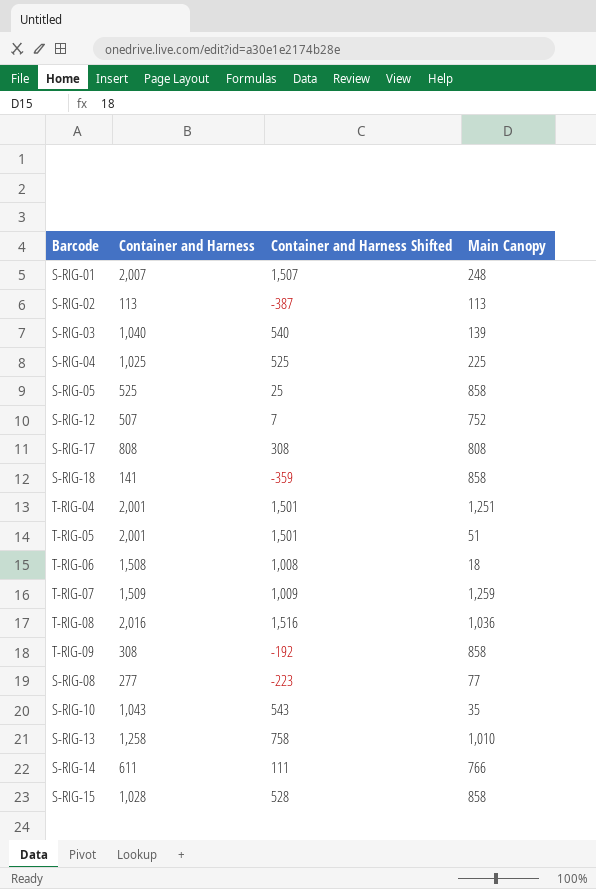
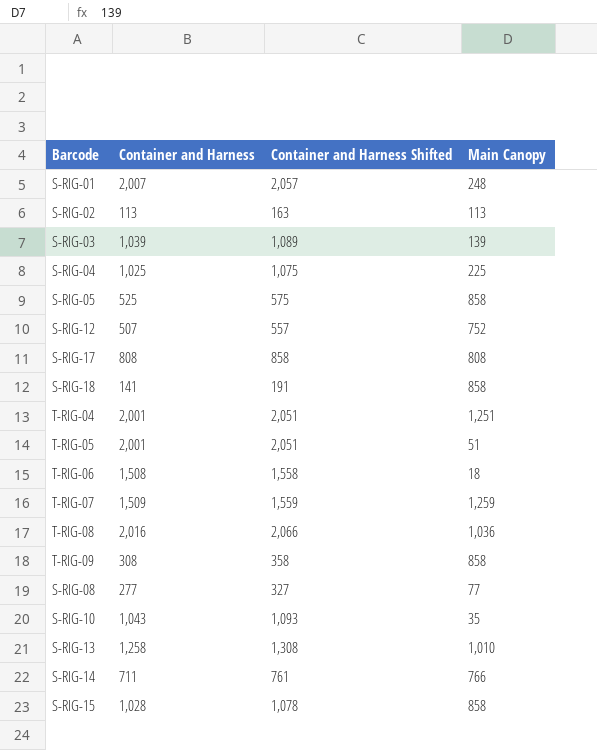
column Container and Harness Shifted | formula: [Container and Harness] - 500 -> [Container and Harness] + 50
S-RIG-03 | Container and Harness: 1,040 -> 1,039
S-RIG-14 | Container and Harness: 611 -> 711

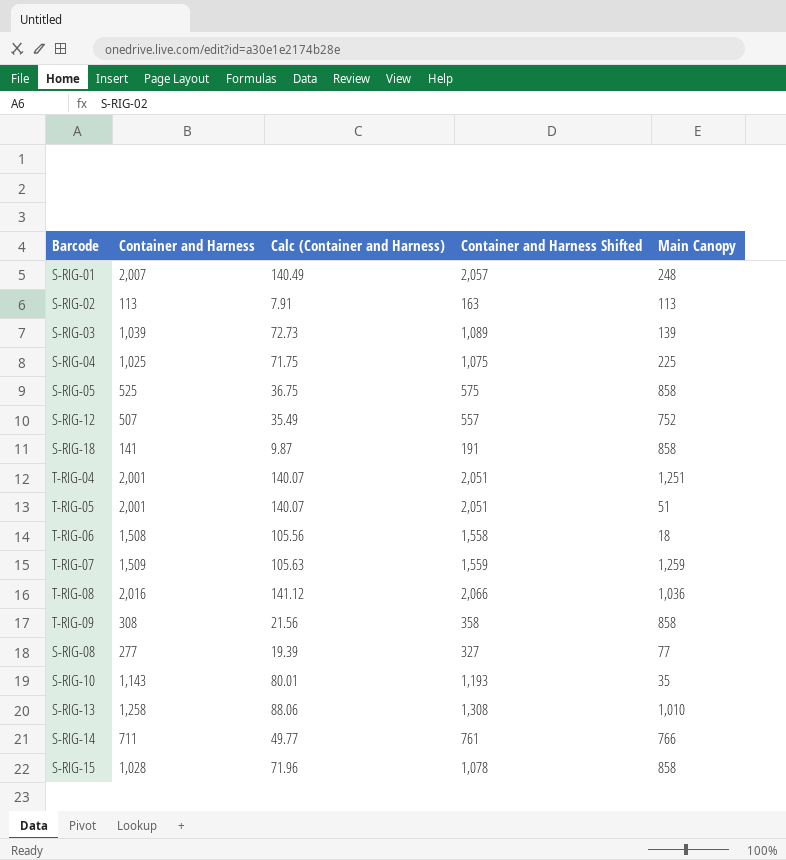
column Calc (Container and Harness) | formula: none -> [Container and Harness] * 0.07
row S-RIG-17: 808 | 858 | 808 -> none
S-RIG-10 | Container and Harness: 1,043 -> 1,143
S-RIG-10 | Container and Harness Shifted: 1,093 -> 1,193

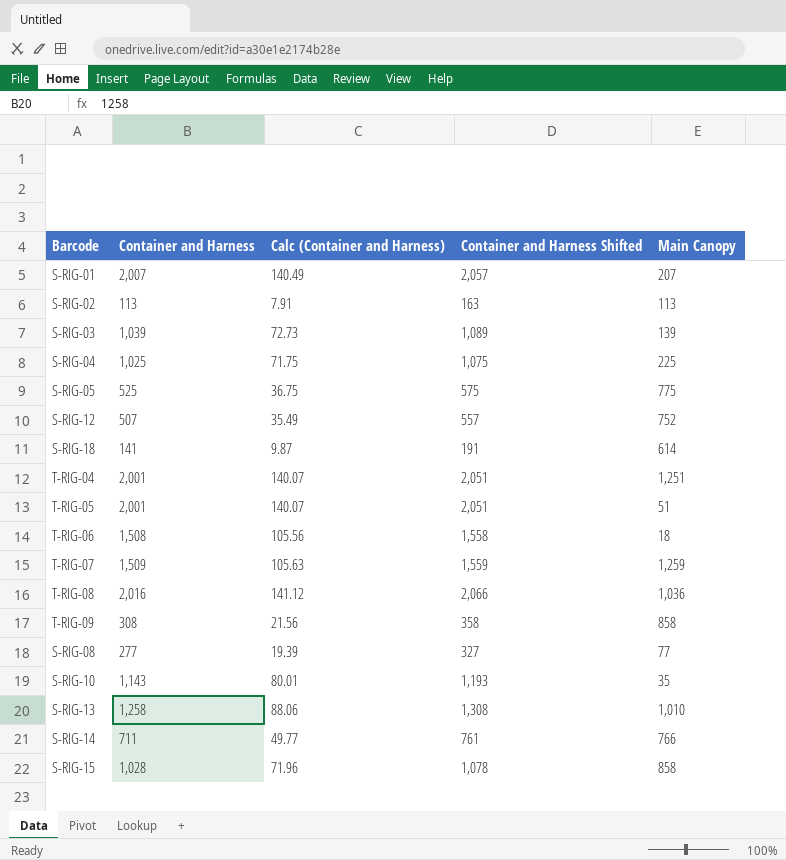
S-RIG-01 | Main Canopy: 248 -> 207
S-RIG-05 | Main Canopy: 858 -> 775
S-RIG-18 | Main Canopy: 858 -> 614

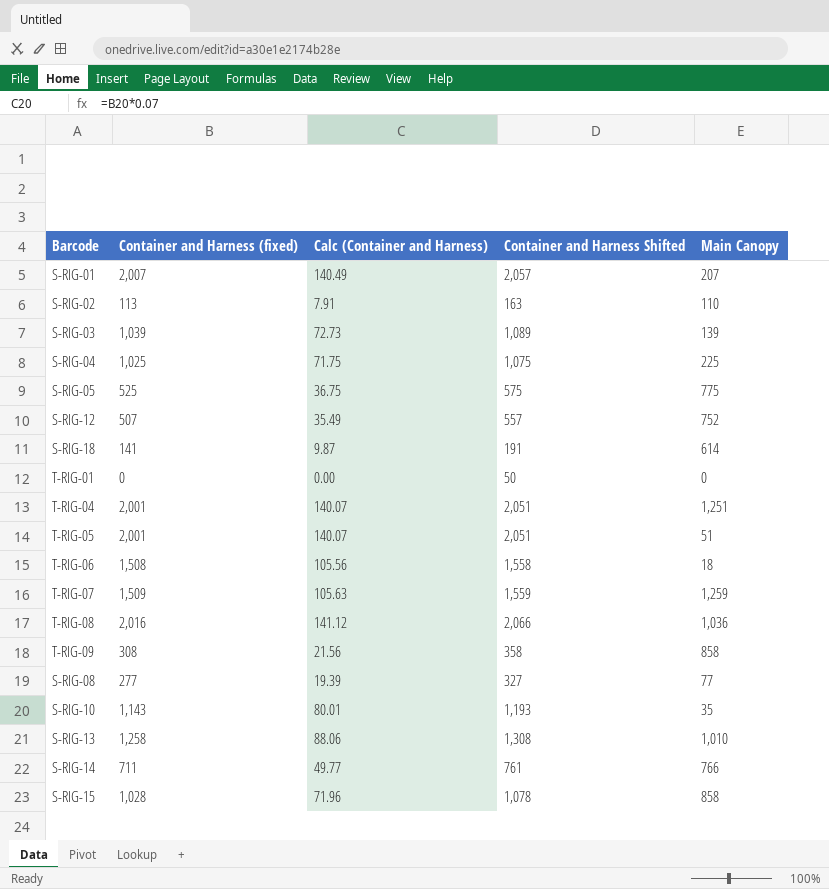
column name: Container and Harness -> Container and Harness (fixed)
S-RIG-02 | Main Canopy: 113 -> 110
row T-RIG-01: none -> 0 | 0.00 | 50 | 0

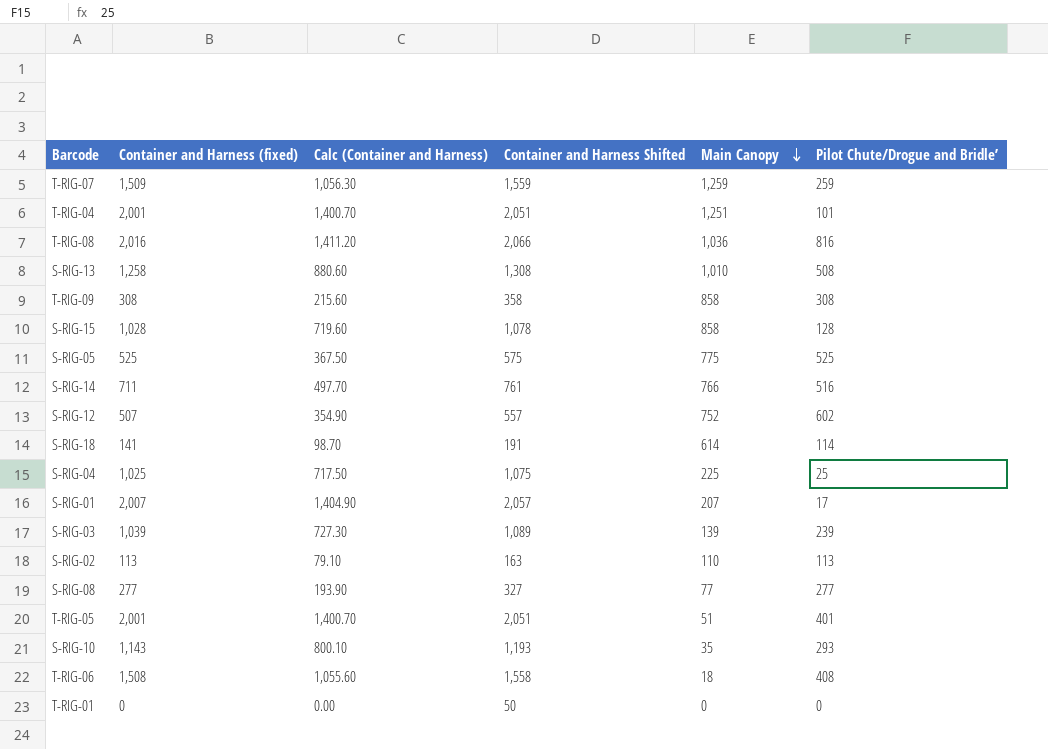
row order: none -> Main Canopy descending
column Calc (Container and Harness) | formula: [Container and Harness (fixed)] * 0.07 -> [Container and Harness (fixed)] * 0.7
column Pilot Chute/Drogue and Bridle’ | position: none -> 6

